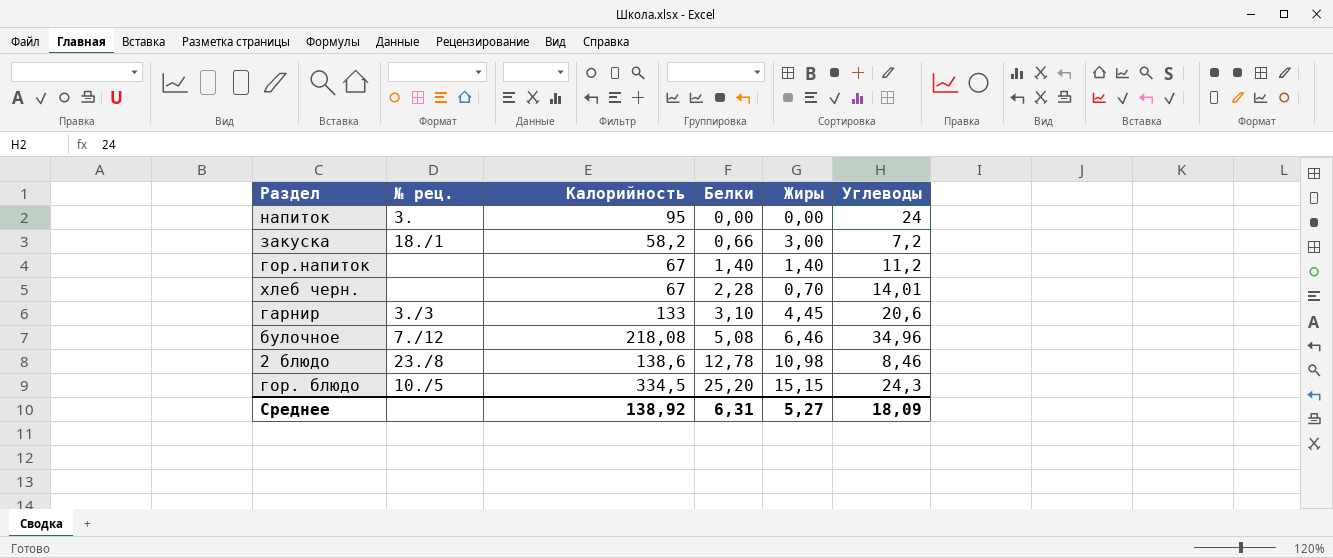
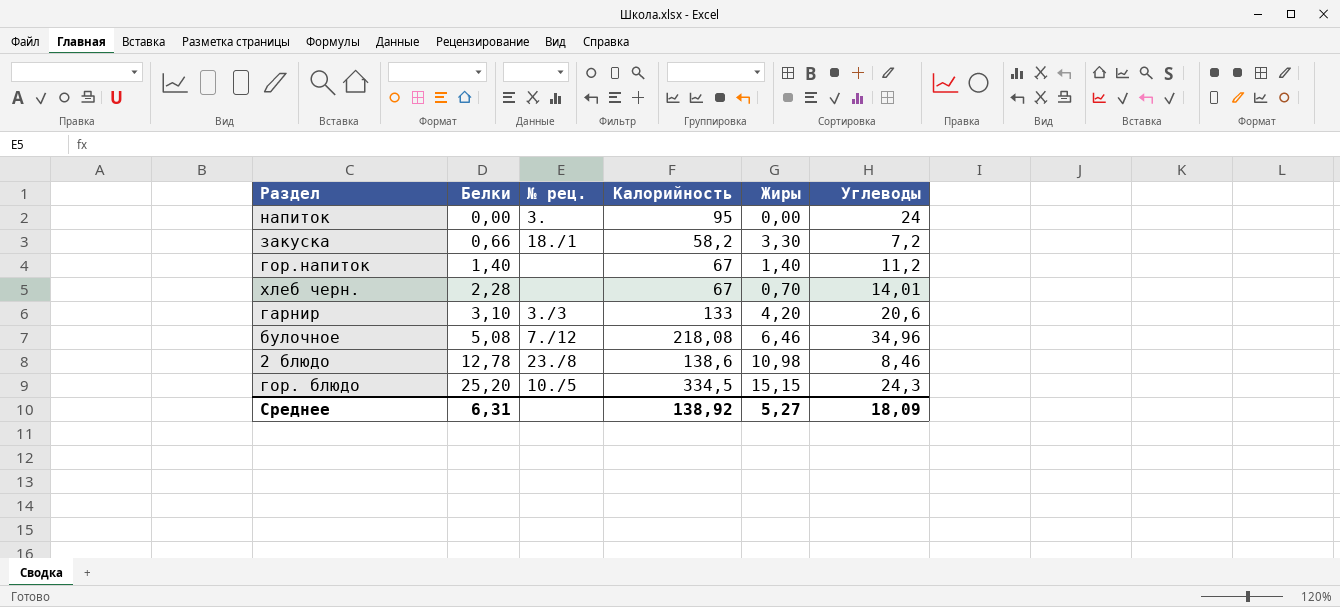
column Белки | position: 4 -> 2
закуска | Жиры: 3,00 -> 3,30
гарнир | Жиры: 4,45 -> 4,20

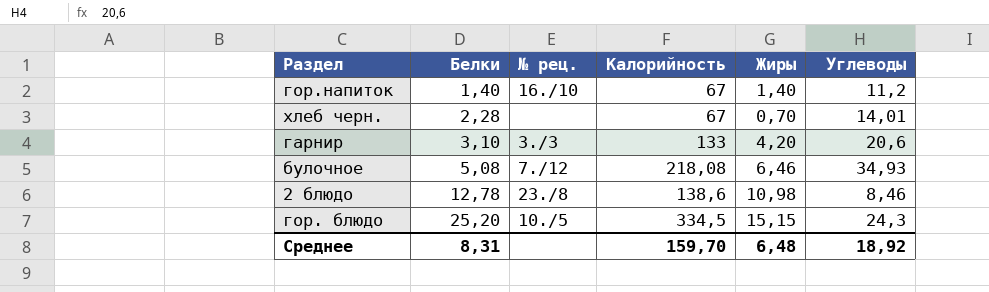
row напиток: 0,00 | 3. | 95 | 0,00 | 24 -> none
row закуска: 0,66 | 18./1 | 58,2 | 3,30 | 7,2 -> none
гор.напиток | № рец.: none -> 16./10
булочное | Углеводы: 34,96 -> 34,93
Среднее | Белки: 6,31 -> 8,31
Среднее | Калорийность: 138,92 -> 159,70
Среднее | Жиры: 5,27 -> 6,48
Среднее | Углеводы: 18,09 -> 18,92

